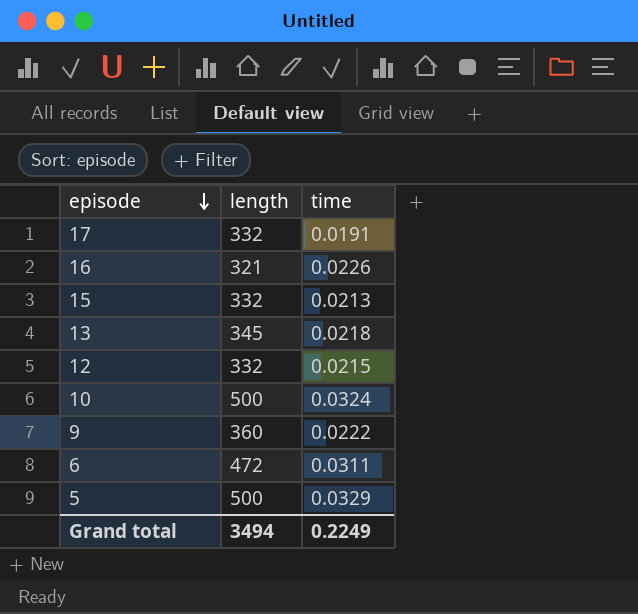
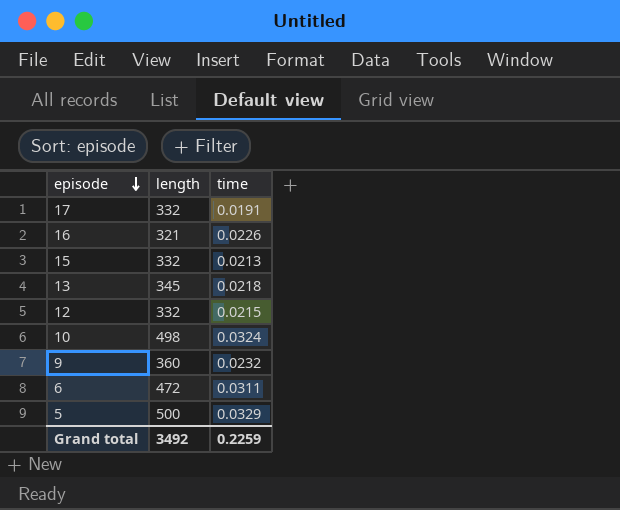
10 | length: 500 -> 498
9 | time: 0.0222 -> 0.0232
Grand total | length: 3494 -> 3492
Grand total | time: 0.2249 -> 0.2259

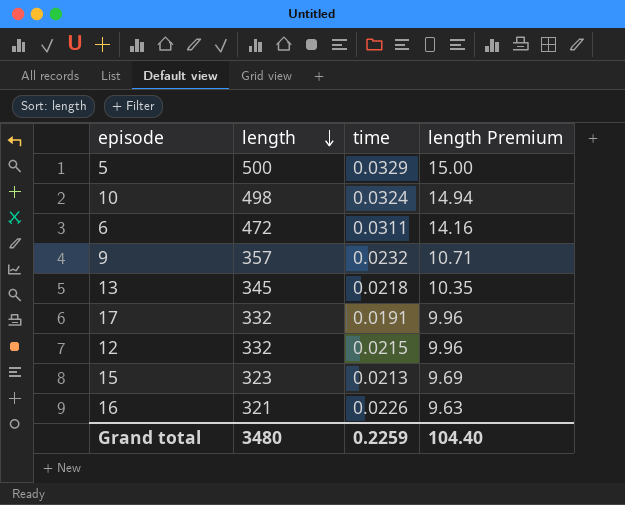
row order: episode descending -> length descending
column length Premium | formula: none -> [length] * 0.03
9 | length: 360 -> 357
15 | length: 332 -> 323
Grand total | length: 3492 -> 3480

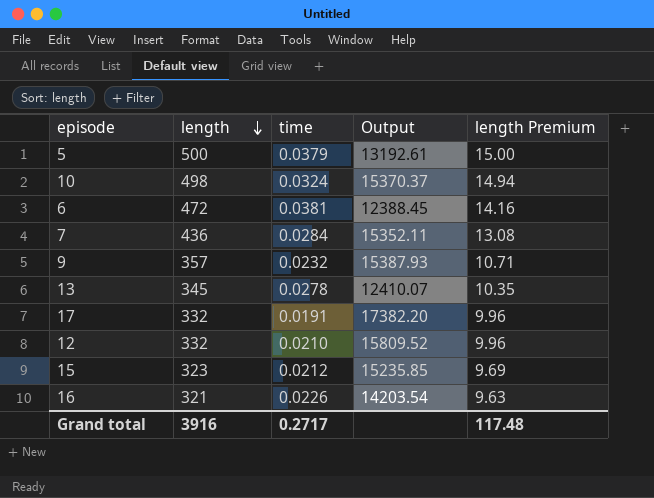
column Output | formula: none -> [length] / [time]
5 | time: 0.0329 -> 0.0379
6 | time: 0.0311 -> 0.0381
row 7: none -> 436 | 0.0284 | 15352.11 | 13.08
13 | time: 0.0218 -> 0.0278
12 | time: 0.0215 -> 0.0210
15 | time: 0.0213 -> 0.0212
Grand total | length: 3480 -> 3916
Grand total | time: 0.2259 -> 0.2717
Grand total | length Premium: 104.40 -> 117.48

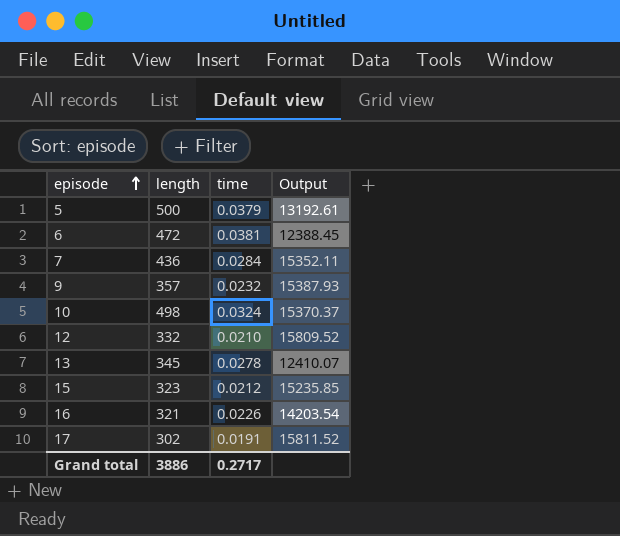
row order: length descending -> episode ascending
column length Premium | formula: [length] * 0.03 -> none
17 | length: 332 -> 302
17 | Output: 17382.20 -> 15811.52
Grand total | length: 3916 -> 3886

